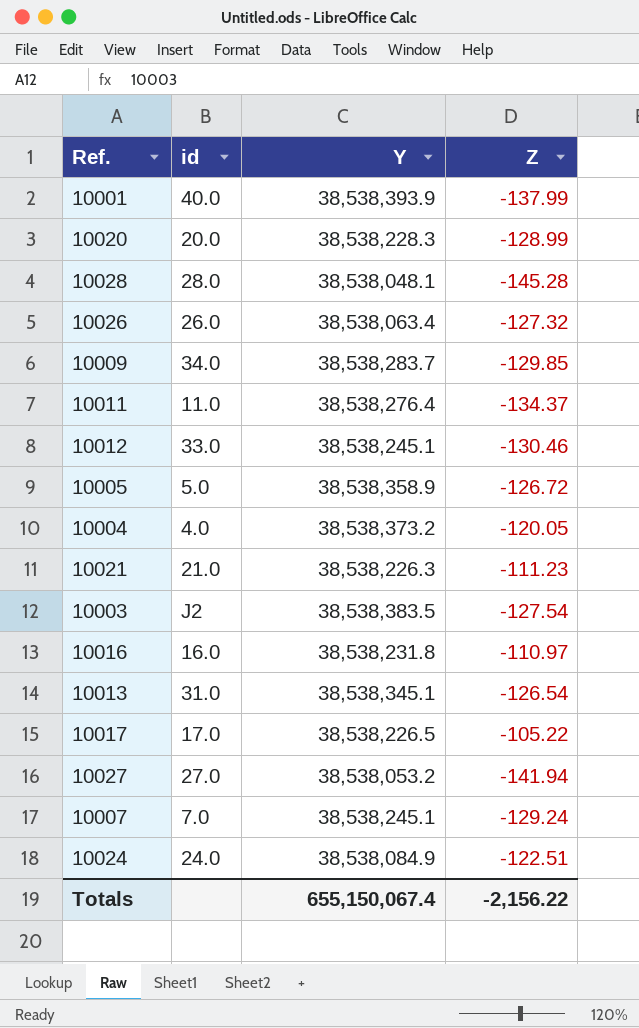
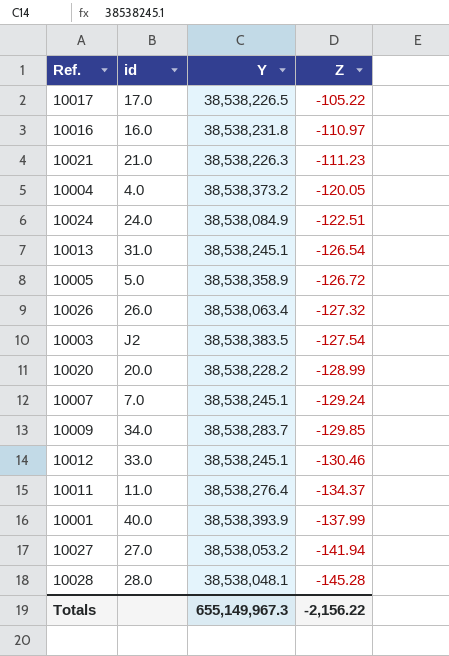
row order: none -> Z descending
10013 | Y: 38,538,345.1 -> 38,538,245.1
10020 | Y: 38,538,228.3 -> 38,538,228.2
Totals | Y: 655,150,067.4 -> 655,149,967.3

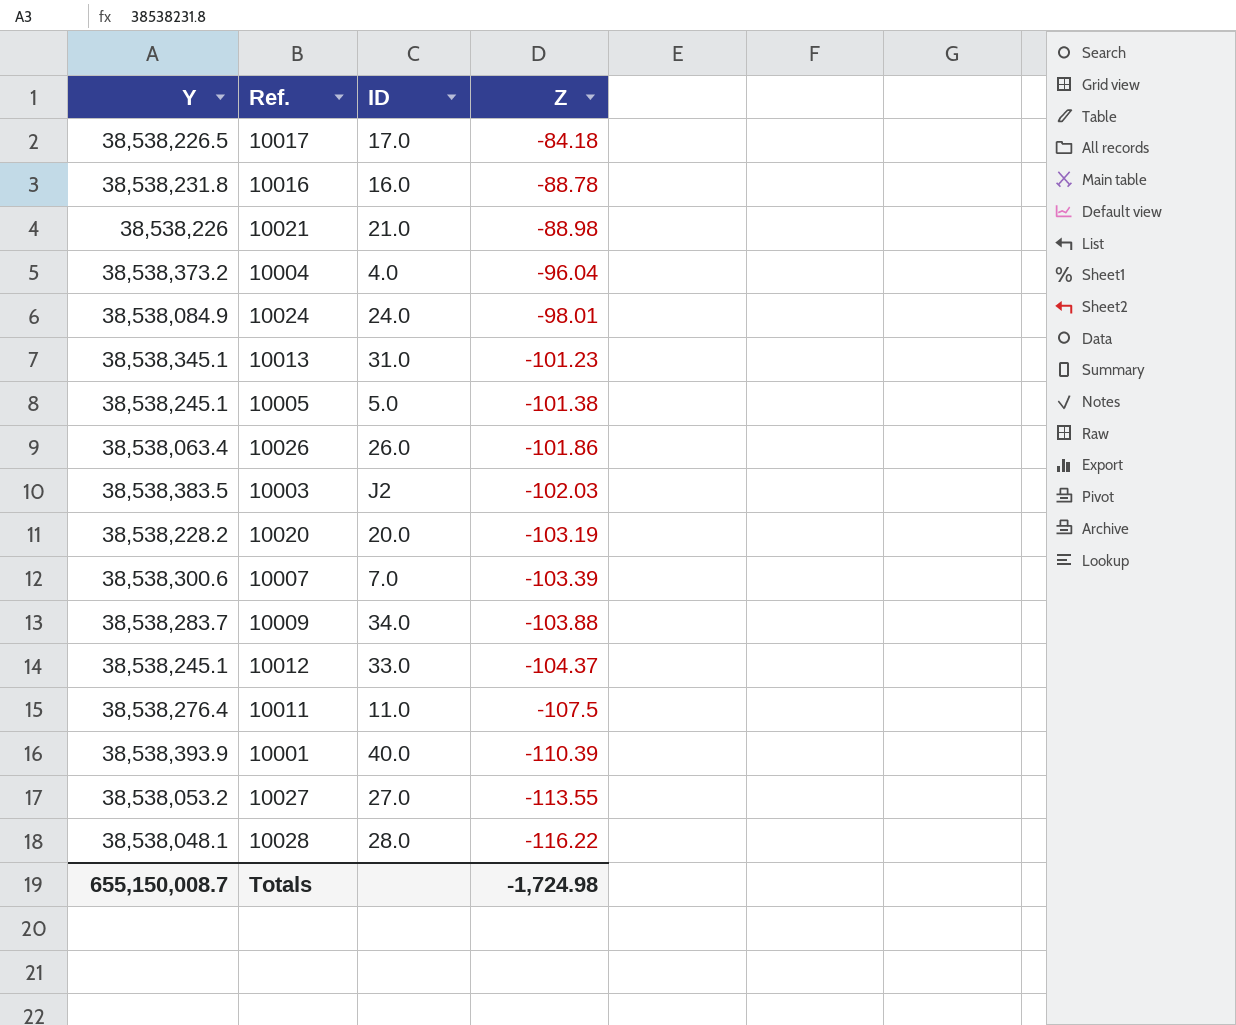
column Y | position: 3 -> 1
column name: id -> ID
10017 | Z: -105.22 -> -84.18
10016 | Z: -110.97 -> -88.78
10021 | Y: 38,538,226.3 -> 38,538,226
10021 | Z: -111.23 -> -88.98
10004 | Z: -120.05 -> -96.04
10024 | Z: -122.51 -> -98.01
10013 | Y: 38,538,245.1 -> 38,538,345.1
10013 | Z: -126.54 -> -101.23
10005 | Y: 38,538,358.9 -> 38,538,245.1
10005 | Z: -126.72 -> -101.38
10026 | Z: -127.32 -> -101.86
10003 | Z: -127.54 -> -102.03
10020 | Z: -128.99 -> -103.19
10007 | Y: 38,538,245.1 -> 38,538,300.6
10007 | Z: -129.24 -> -103.39
10009 | Z: -129.85 -> -103.88
10012 | Z: -130.46 -> -104.37
10011 | Z: -134.37 -> -107.5
10001 | Z: -137.99 -> -110.39
10027 | Z: -141.94 -> -113.55
10028 | Z: -145.28 -> -116.22
Totals | Y: 655,149,967.3 -> 655,150,008.7
Totals | Z: -2,156.22 -> -1,724.98

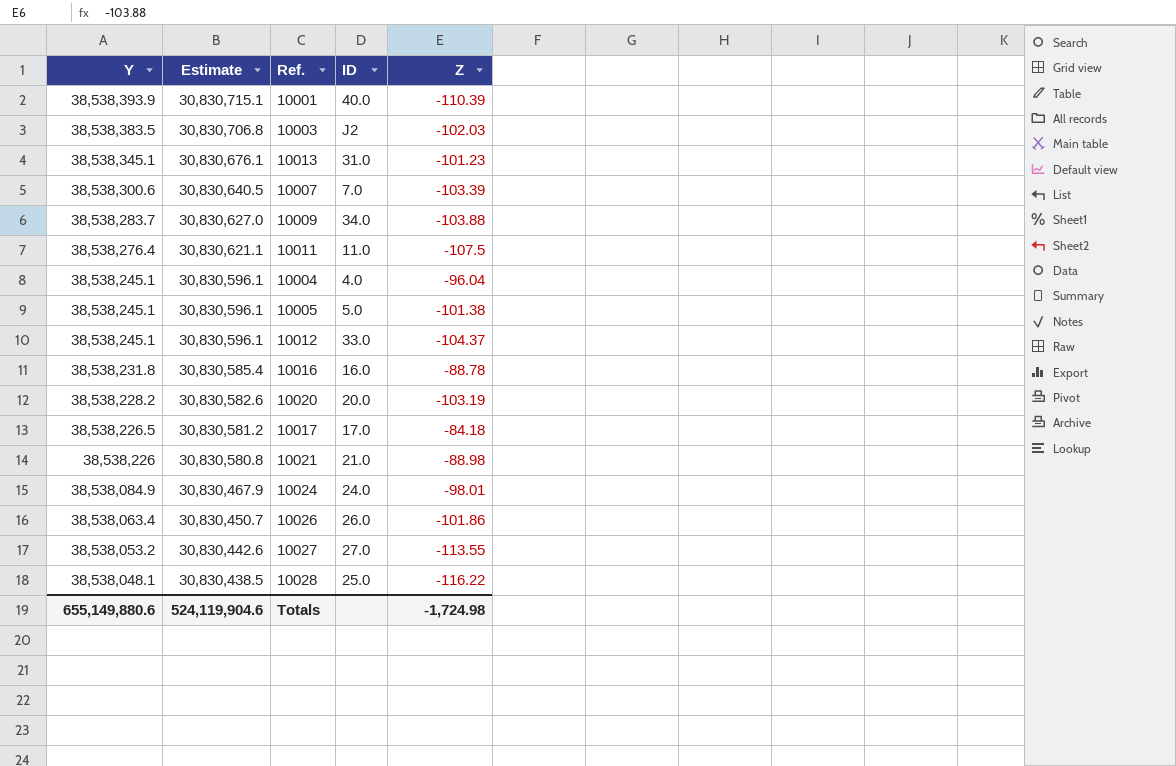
row order: Z descending -> Y descending
column Estimate | formula: none -> [Y] * 0.8
10004 | Y: 38,538,373.2 -> 38,538,245.1
10028 | ID: 28.0 -> 25.0
Totals | Y: 655,150,008.7 -> 655,149,880.6

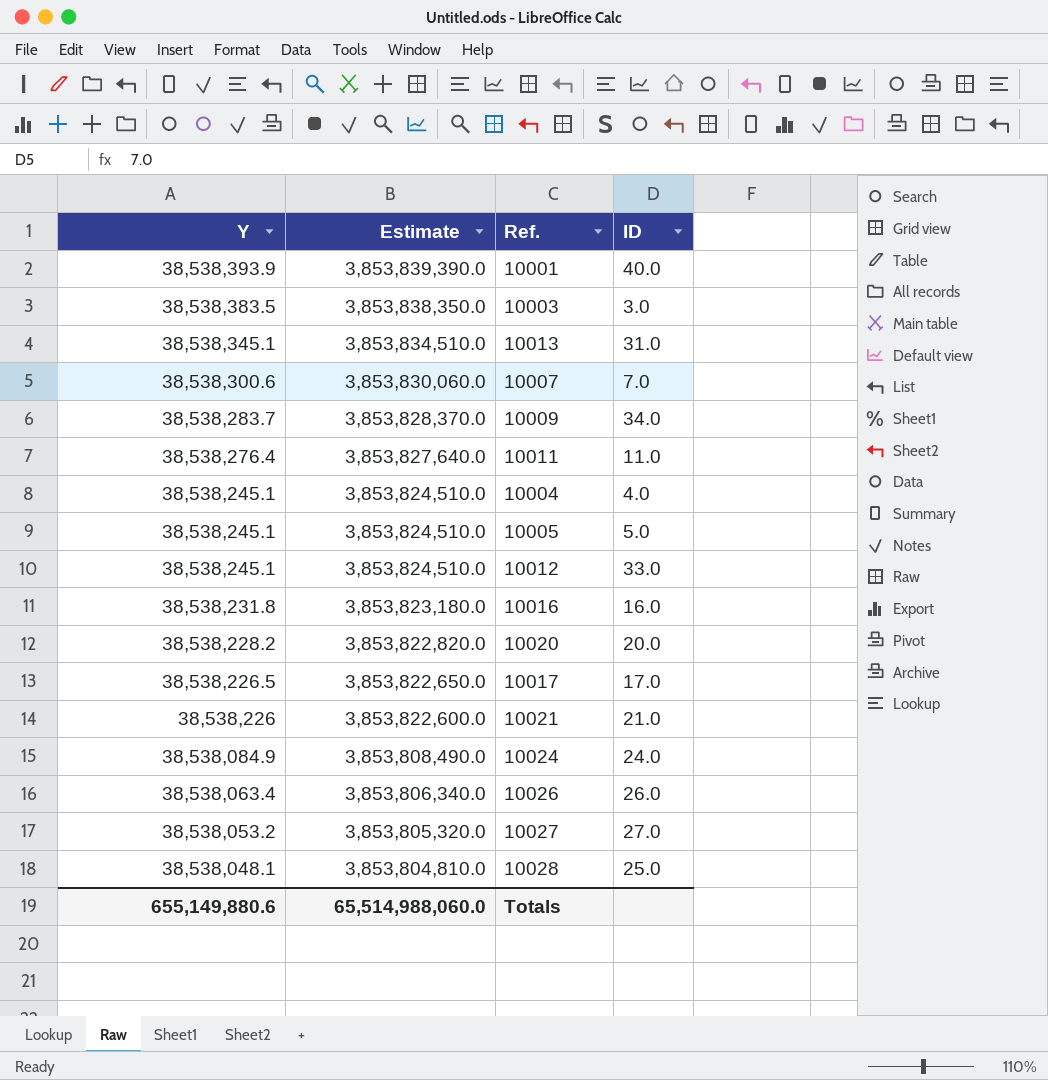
column Z | position: 5 -> none
column Estimate | formula: [Y] * 0.8 -> [Y] * 100
10003 | ID: J2 -> 3.0
Totals | Estimate: 524,119,904.6 -> 65,514,988,060.0

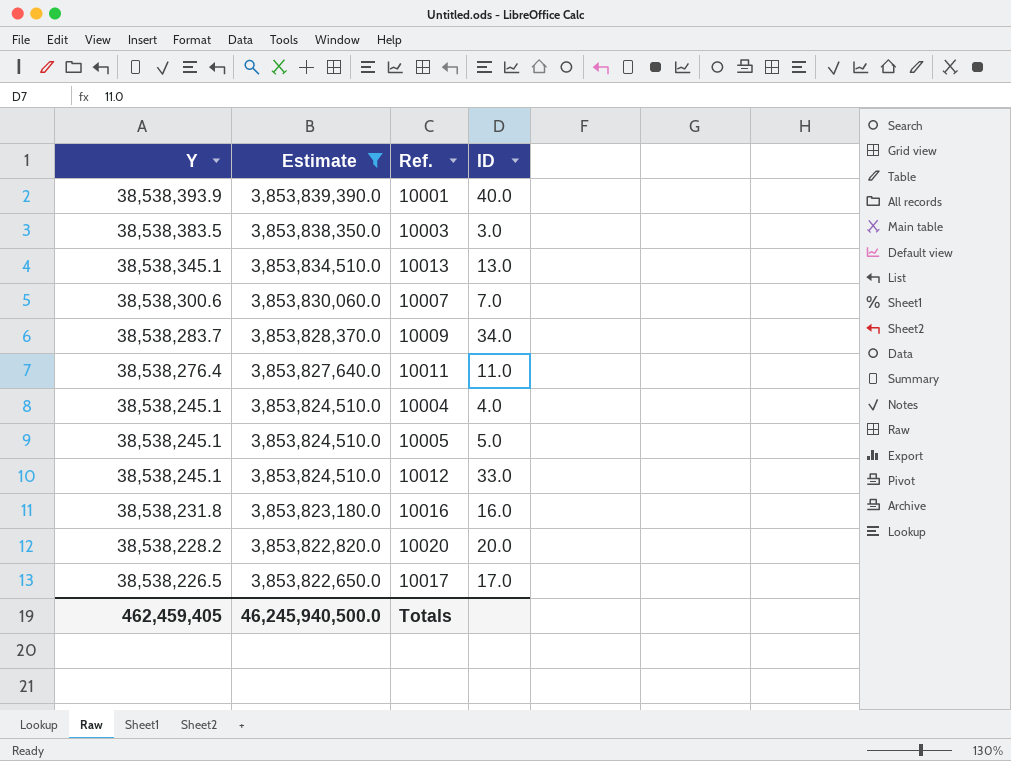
filter: none -> Estimate >= 3,853,822,650.0
10013 | ID: 31.0 -> 13.0
Totals | Y: 655,149,880.6 -> 462,459,405
Totals | Estimate: 65,514,988,060.0 -> 46,245,940,500.0

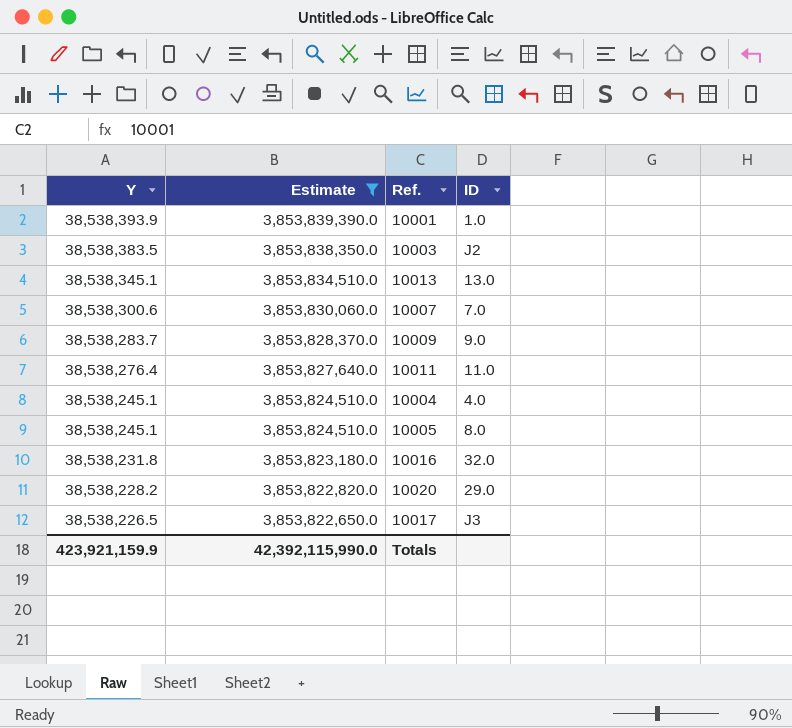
row 10012: 38,538,245.1 | 3,853,824,510.0 | 33.0 -> none
10001 | ID: 40.0 -> 1.0
10003 | ID: 3.0 -> J2
10009 | ID: 34.0 -> 9.0
10005 | ID: 5.0 -> 8.0
10016 | ID: 16.0 -> 32.0
10020 | ID: 20.0 -> 29.0
10017 | ID: 17.0 -> J3
Totals | Y: 462,459,405 -> 423,921,159.9
Totals | Estimate: 46,245,940,500.0 -> 42,392,115,990.0

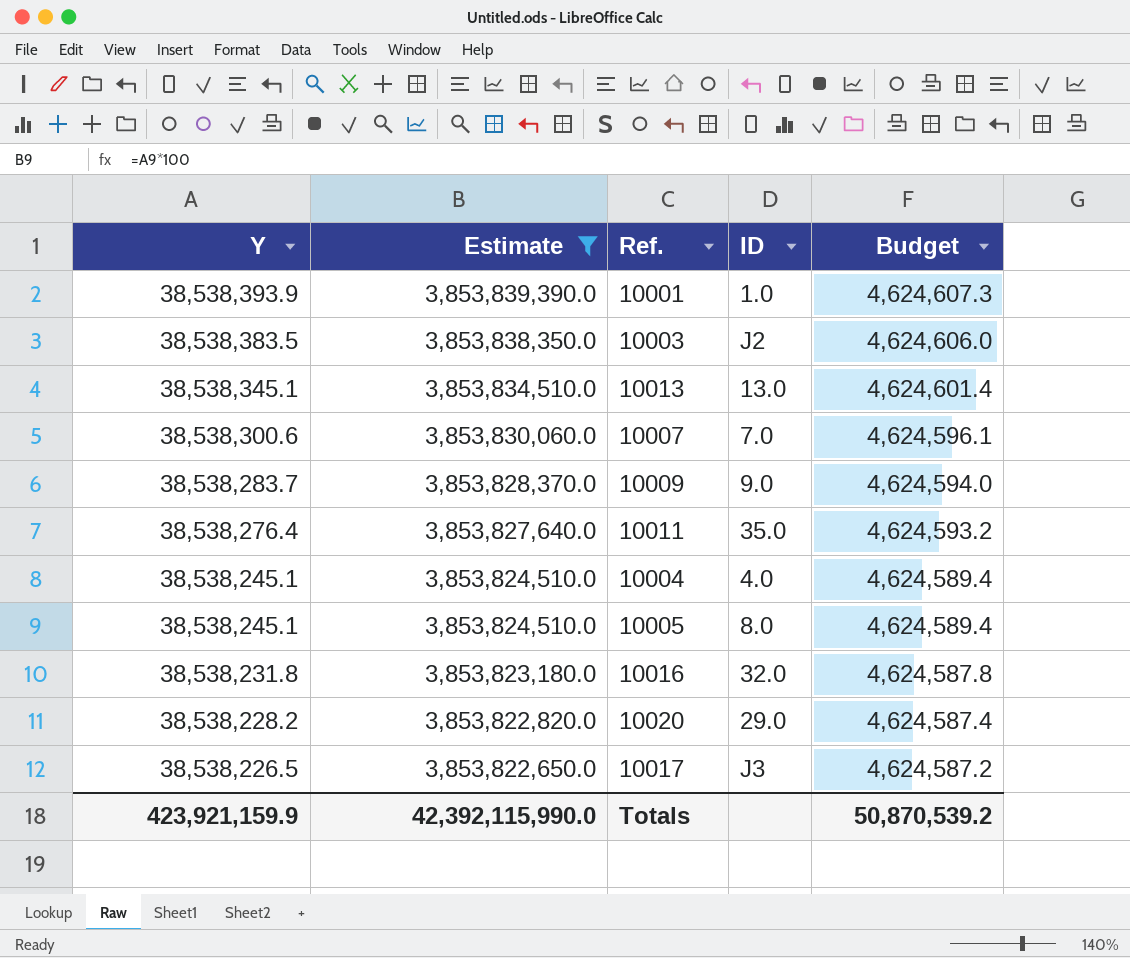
column Budget | formula: none -> [Y] * 0.12
10011 | ID: 11.0 -> 35.0

